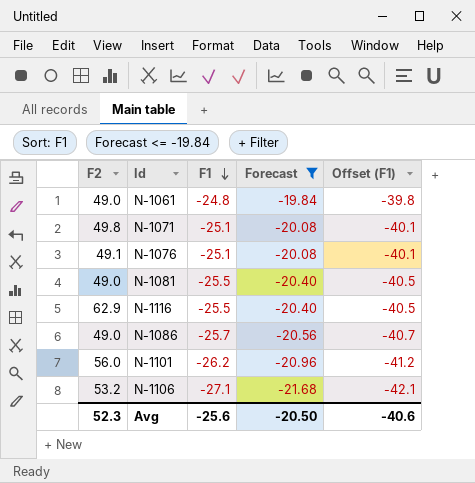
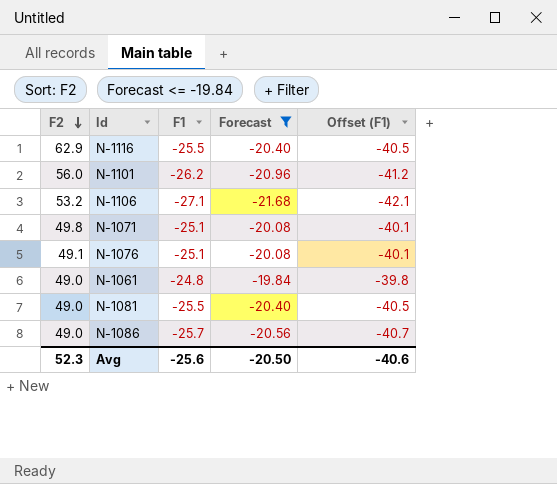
row order: F1 descending -> F2 descending

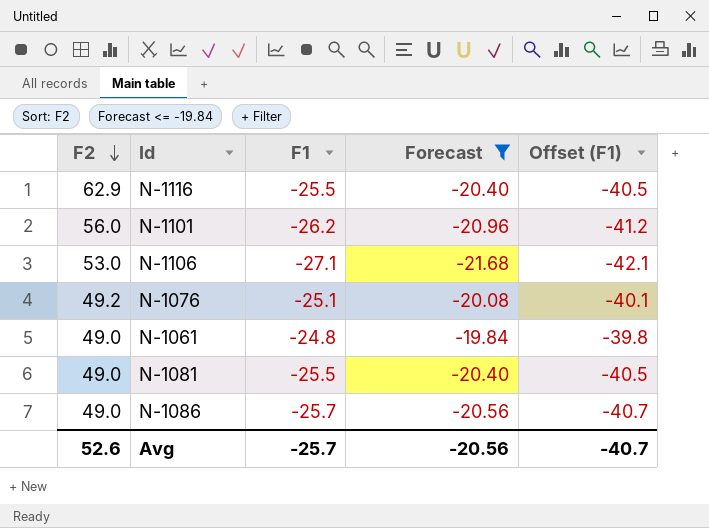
row N-1071: 49.8 | -25.1 | -20.08 | -40.1 -> none
N-1106 | F2: 53.2 -> 53.0
N-1076 | F2: 49.1 -> 49.2
Avg | F2: 52.3 -> 52.6
Avg | F1: -25.6 -> -25.7
Avg | Forecast: -20.50 -> -20.56
Avg | Offset (F1): -40.6 -> -40.7

